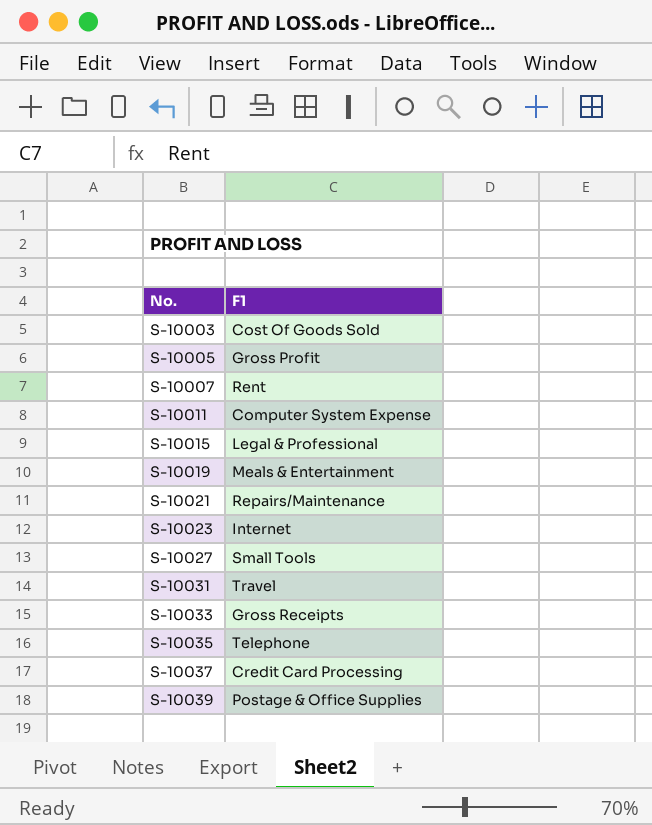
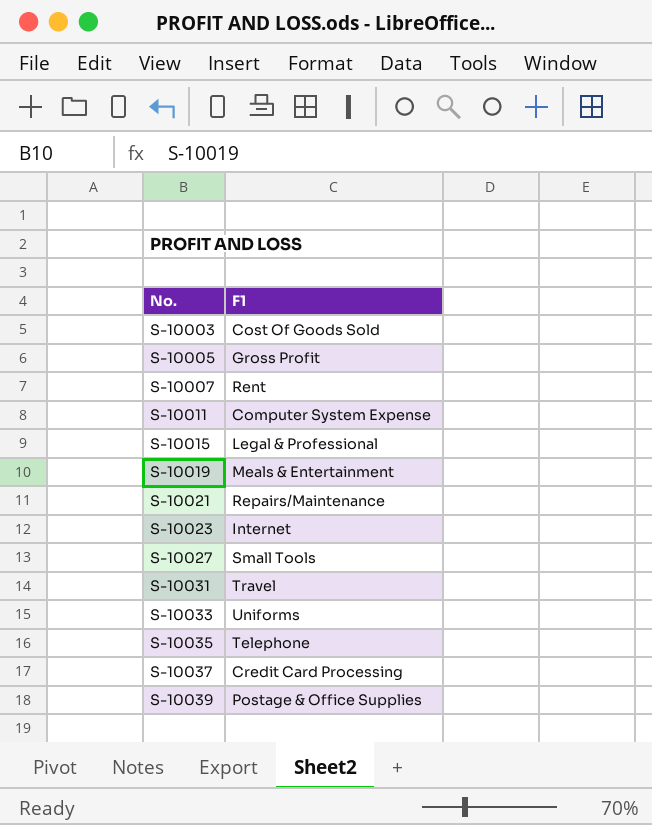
S-10033 | F1: Gross Receipts -> Uniforms

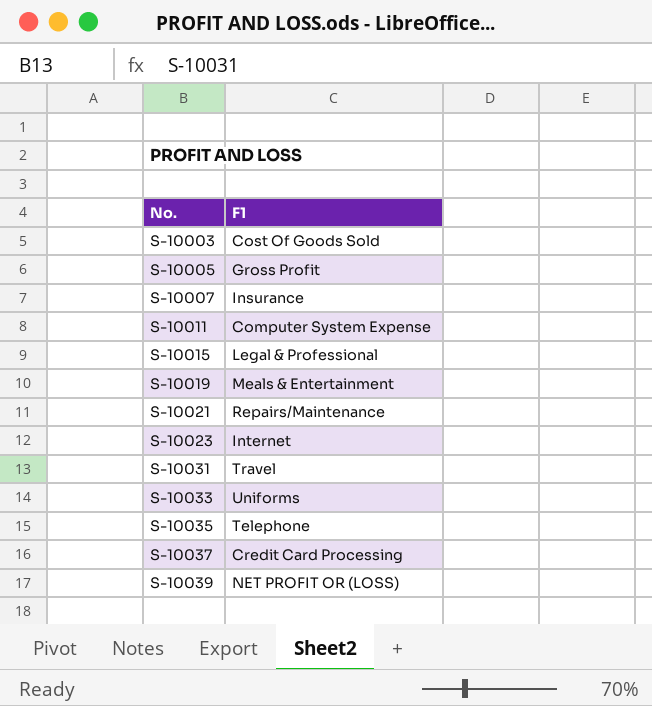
row S-10027: Small Tools -> none
S-10007 | F1: Rent -> Insurance
S-10039 | F1: Postage & Office Supplies -> NET PROFIT OR (LOSS)

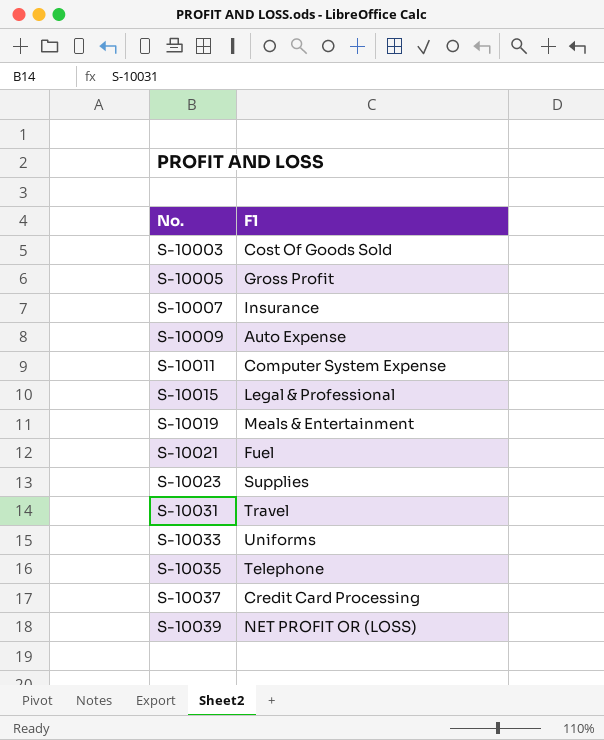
row S-10009: none -> Auto Expense
S-10021 | F1: Repairs/Maintenance -> Fuel
S-10023 | F1: Internet -> Supplies

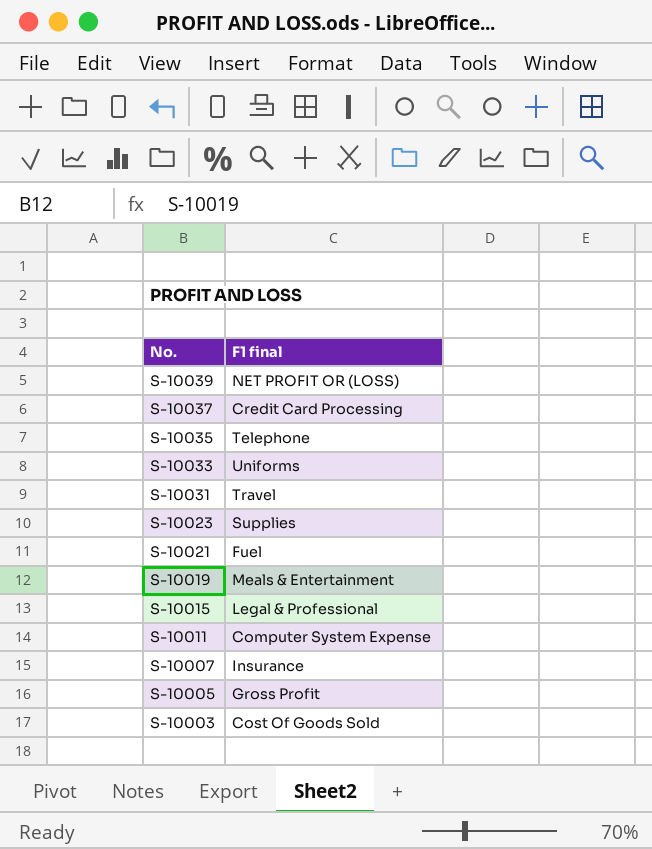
row order: No. ascending -> No. descending
column name: F1 -> F1 final
row S-10009: Auto Expense -> none

